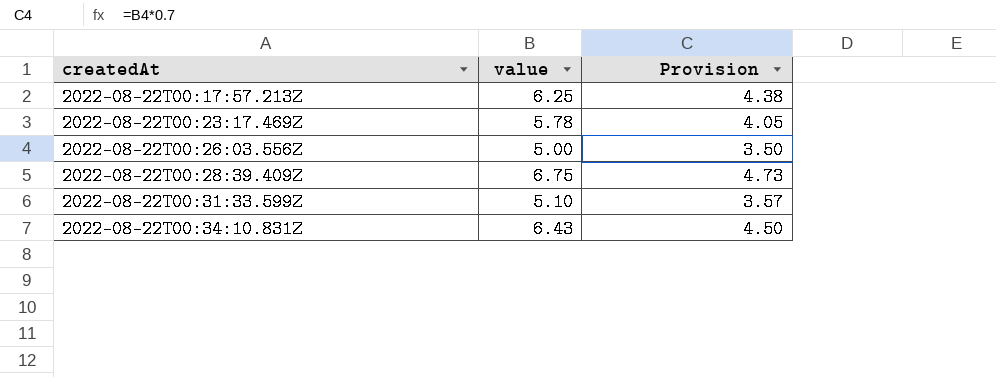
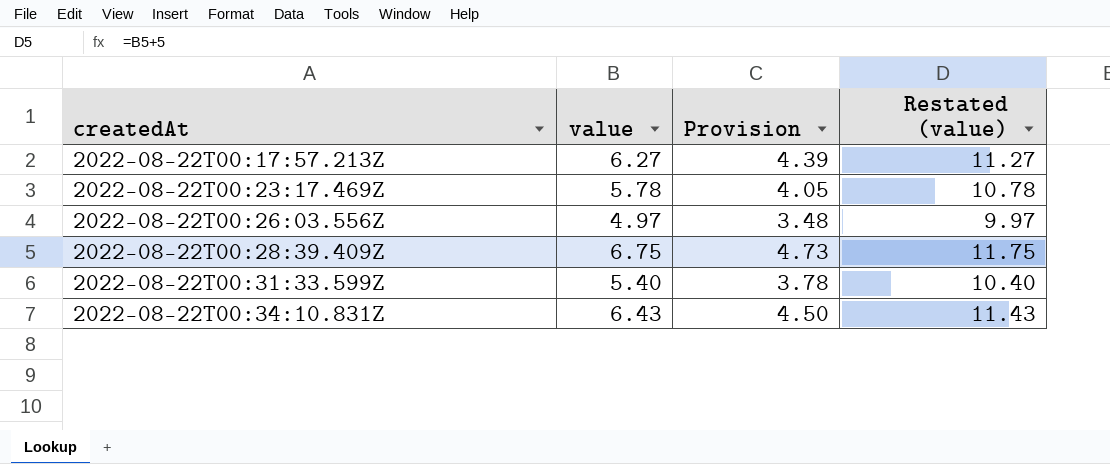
column Restated (value) | formula: none -> [value] + 5
2022-08-22T00:17:57.213Z | value: 6.25 -> 6.27
2022-08-22T00:17:57.213Z | Provision: 4.38 -> 4.39
2022-08-22T00:26:03.556Z | value: 5.00 -> 4.97
2022-08-22T00:26:03.556Z | Provision: 3.50 -> 3.48
2022-08-22T00:31:33.599Z | value: 5.10 -> 5.40
2022-08-22T00:31:33.599Z | Provision: 3.57 -> 3.78

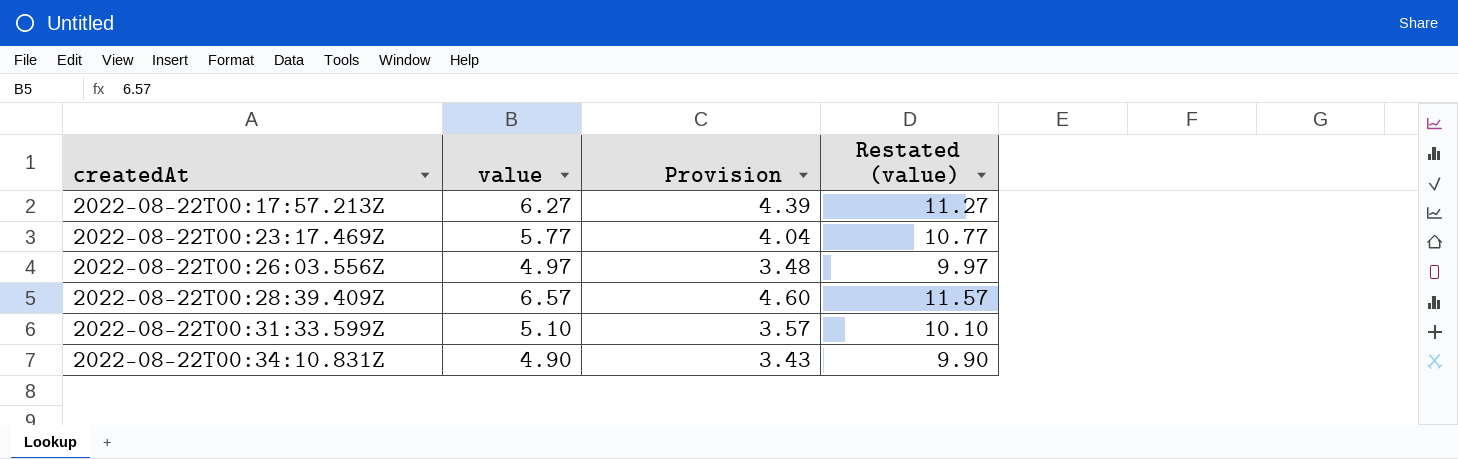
2022-08-22T00:23:17.469Z | value: 5.78 -> 5.77
2022-08-22T00:23:17.469Z | Provision: 4.05 -> 4.04
2022-08-22T00:23:17.469Z | Restated (value): 10.78 -> 10.77
2022-08-22T00:28:39.409Z | value: 6.75 -> 6.57
2022-08-22T00:28:39.409Z | Provision: 4.73 -> 4.60
2022-08-22T00:28:39.409Z | Restated (value): 11.75 -> 11.57
2022-08-22T00:31:33.599Z | value: 5.40 -> 5.10
2022-08-22T00:31:33.599Z | Provision: 3.78 -> 3.57
2022-08-22T00:31:33.599Z | Restated (value): 10.40 -> 10.10
2022-08-22T00:34:10.831Z | value: 6.43 -> 4.90
2022-08-22T00:34:10.831Z | Provision: 4.50 -> 3.43
2022-08-22T00:34:10.831Z | Restated (value): 11.43 -> 9.90

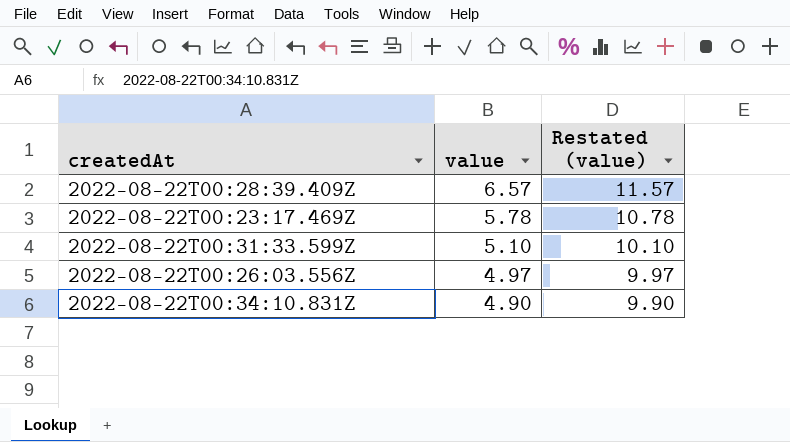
row order: createdAt ascending -> value descending
column Provision | formula: [value] * 0.7 -> none
row 2022-08-22T00:17:57.213Z: 6.27 | 4.39 | 11.27 -> none
2022-08-22T00:23:17.469Z | value: 5.77 -> 5.78
2022-08-22T00:23:17.469Z | Restated (value): 10.77 -> 10.78

